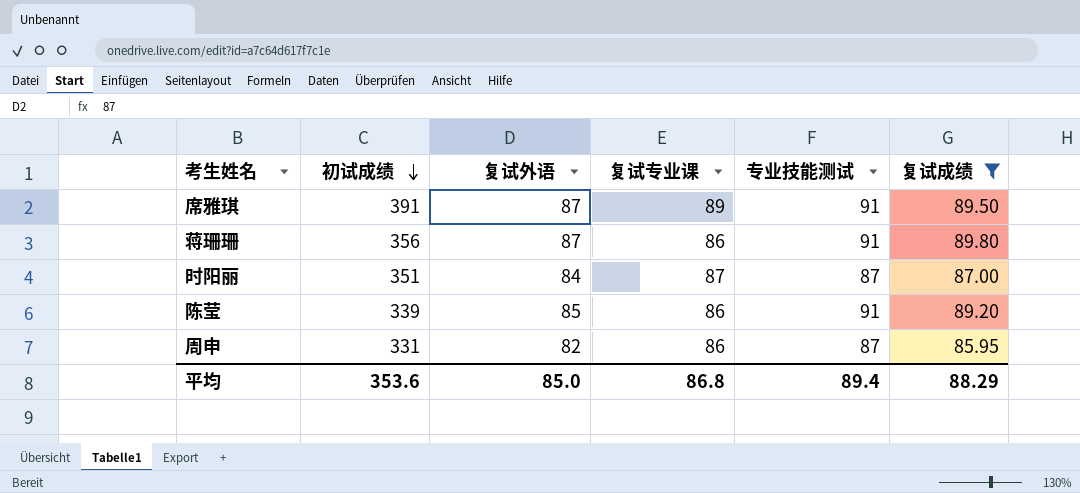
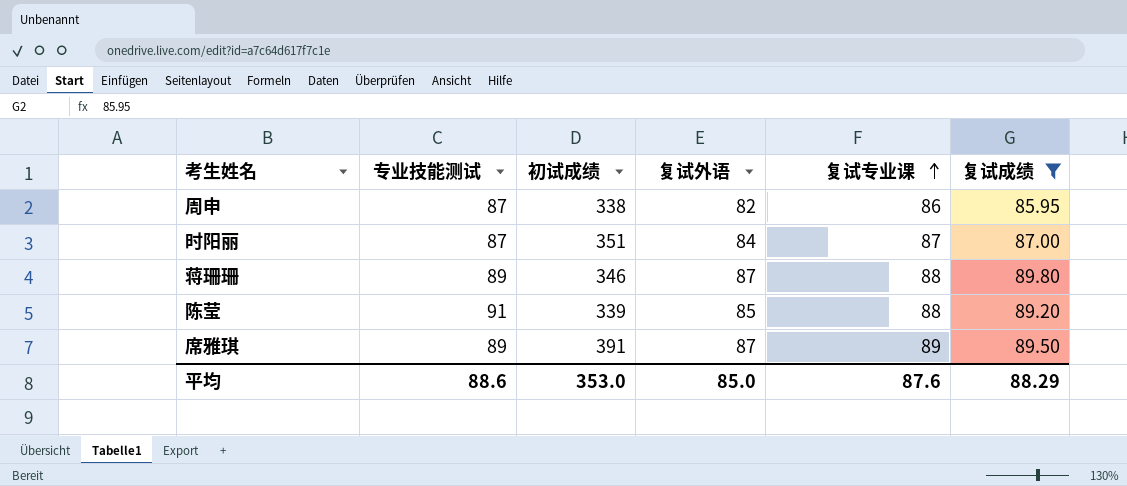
row order: 初试成绩 descending -> 复试专业课 ascending
column 专业技能测试 | position: 5 -> 2
周申 | 初试成绩: 331 -> 338
蒋珊珊 | 专业技能测试: 91 -> 89
蒋珊珊 | 初试成绩: 356 -> 346
蒋珊珊 | 复试专业课: 86 -> 88
陈莹 | 复试专业课: 86 -> 88
席雅琪 | 专业技能测试: 91 -> 89
平均 | 专业技能测试: 89.4 -> 88.6
平均 | 初试成绩: 353.6 -> 353.0
平均 | 复试专业课: 86.8 -> 87.6

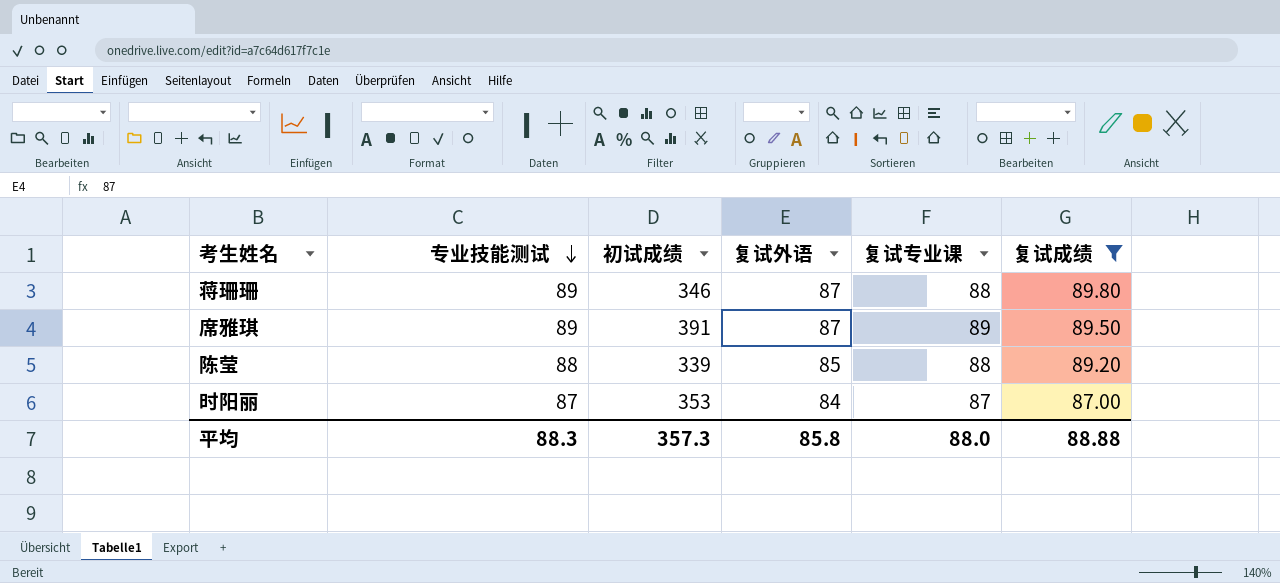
row order: 复试专业课 ascending -> 专业技能测试 descending
row 周申: 87 | 338 | 82 | 86 | 85.95 -> none
陈莹 | 专业技能测试: 91 -> 88
时阳丽 | 初试成绩: 351 -> 353
平均 | 专业技能测试: 88.6 -> 88.3
平均 | 初试成绩: 353.0 -> 357.3
平均 | 复试外语: 85.0 -> 85.8
平均 | 复试专业课: 87.6 -> 88.0
平均 | 复试成绩: 88.29 -> 88.88

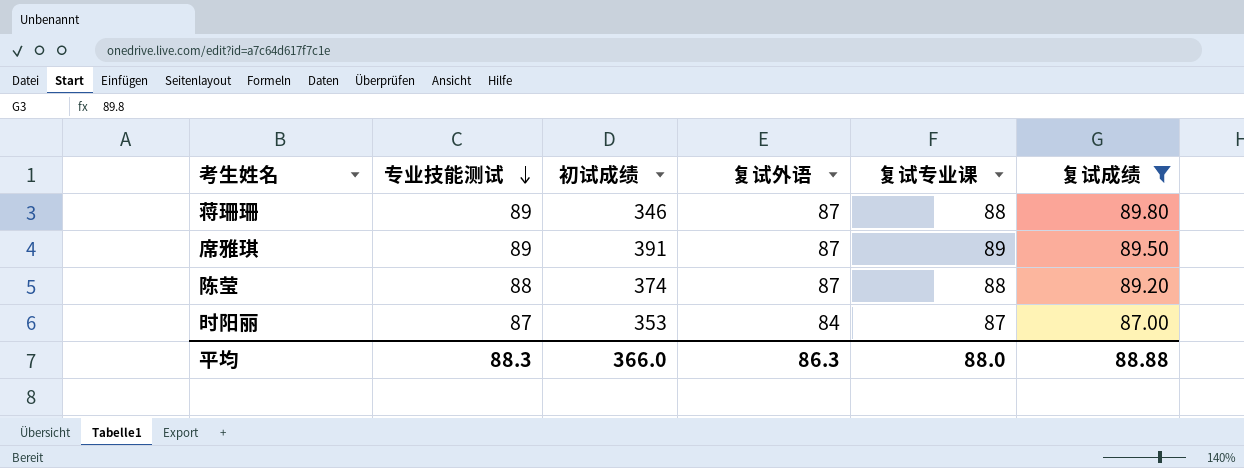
陈莹 | 初试成绩: 339 -> 374
陈莹 | 复试外语: 85 -> 87
平均 | 初试成绩: 357.3 -> 366.0
平均 | 复试外语: 85.8 -> 86.3

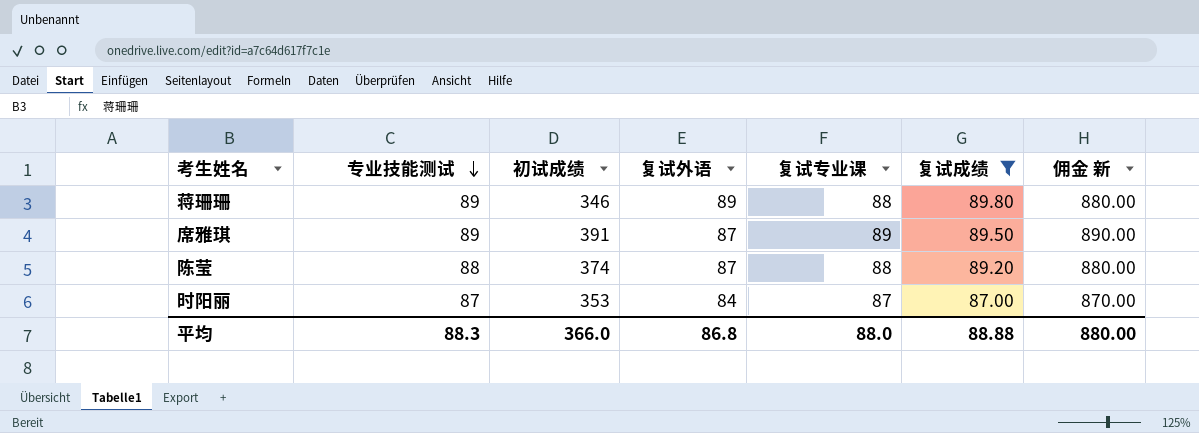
column 佣金 新 | formula: none -> [复试专业课] * 10
蒋珊珊 | 复试外语: 87 -> 89
平均 | 复试外语: 86.3 -> 86.8

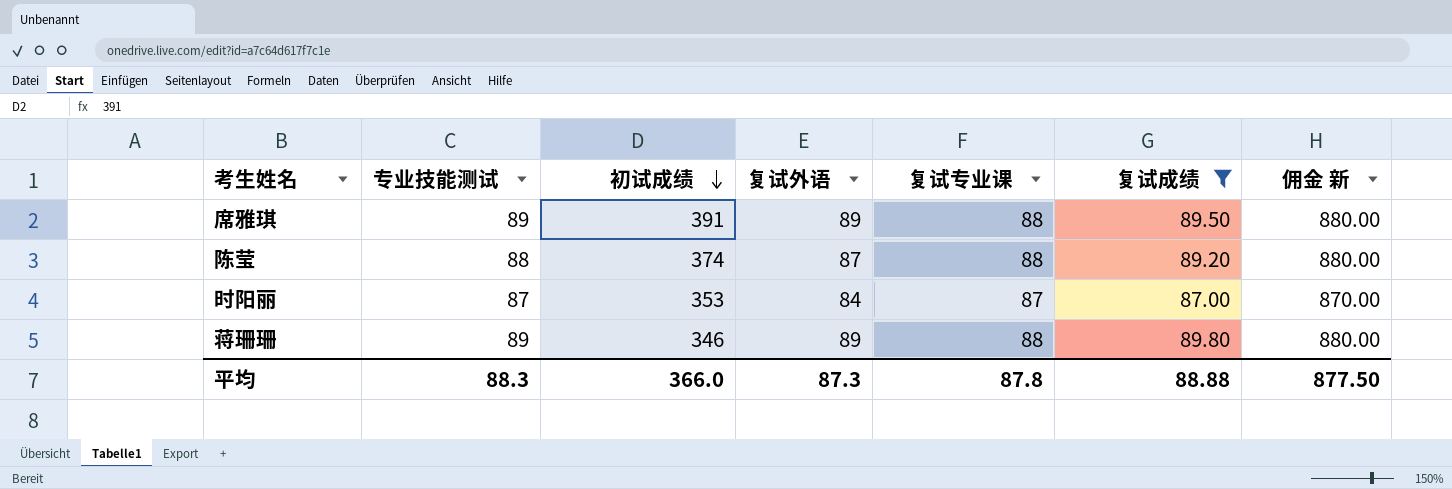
row order: 专业技能测试 descending -> 初试成绩 descending
席雅琪 | 复试外语: 87 -> 89
席雅琪 | 复试专业课: 89 -> 88
席雅琪 | 佣金 新: 890.00 -> 880.00
平均 | 复试外语: 86.8 -> 87.3
平均 | 复试专业课: 88.0 -> 87.8
平均 | 佣金 新: 880.00 -> 877.50

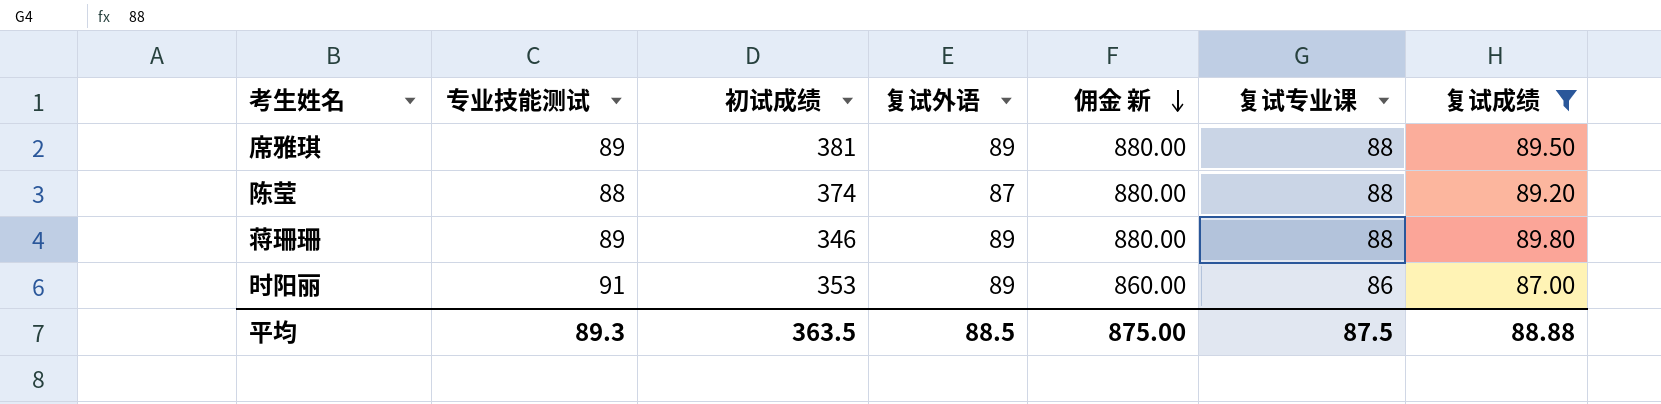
row order: 初试成绩 descending -> 佣金 新 descending
column 佣金 新 | position: 7 -> 5
席雅琪 | 初试成绩: 391 -> 381
时阳丽 | 专业技能测试: 87 -> 91
时阳丽 | 复试外语: 84 -> 89
时阳丽 | 佣金 新: 870.00 -> 860.00
时阳丽 | 复试专业课: 87 -> 86
平均 | 专业技能测试: 88.3 -> 89.3
平均 | 初试成绩: 366.0 -> 363.5
平均 | 复试外语: 87.3 -> 88.5
平均 | 佣金 新: 877.50 -> 875.00
平均 | 复试专业课: 87.8 -> 87.5

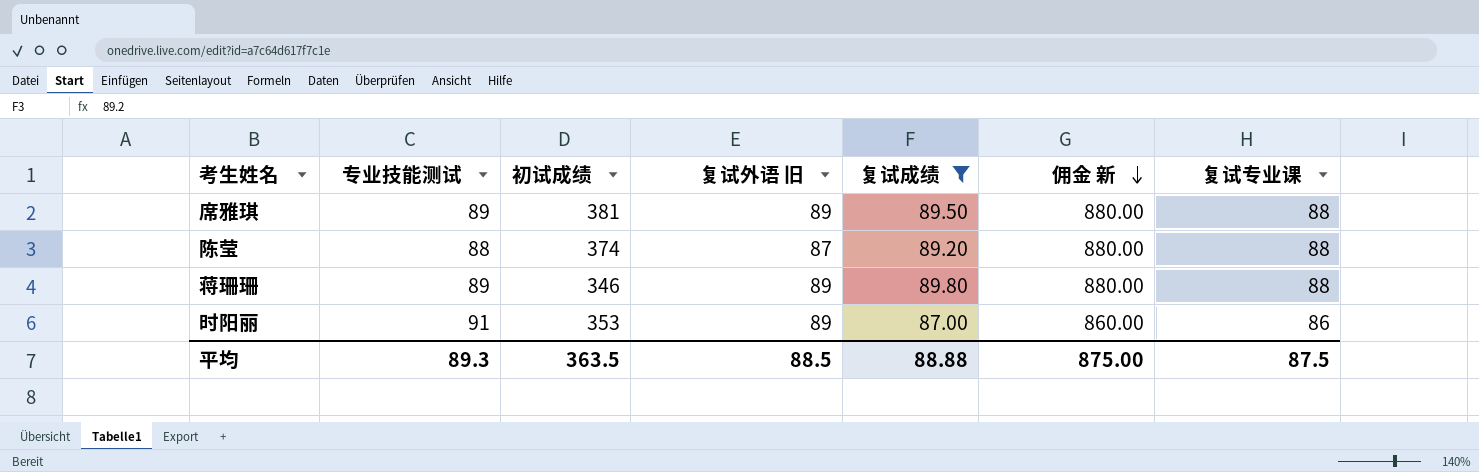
column name: 复试外语 -> 复试外语 旧
column 复试成绩 | position: 7 -> 5

